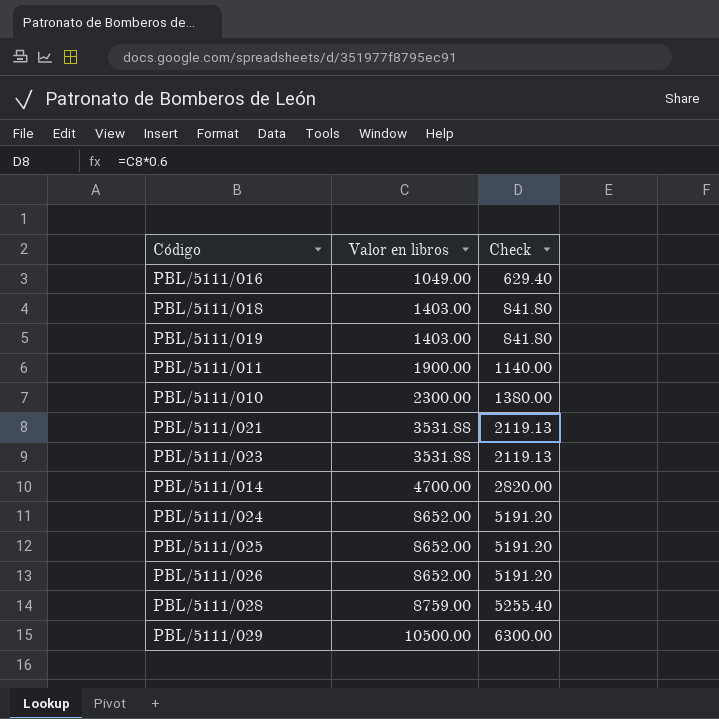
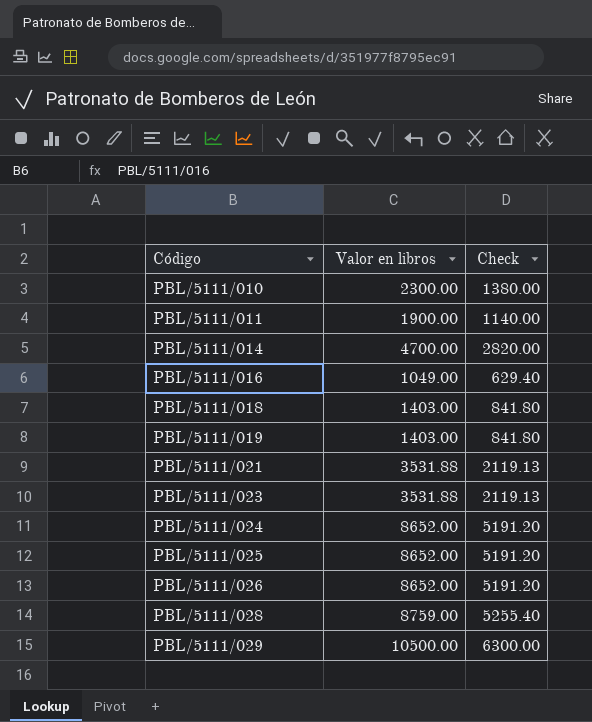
row order: Valor en libros ascending -> Código ascending

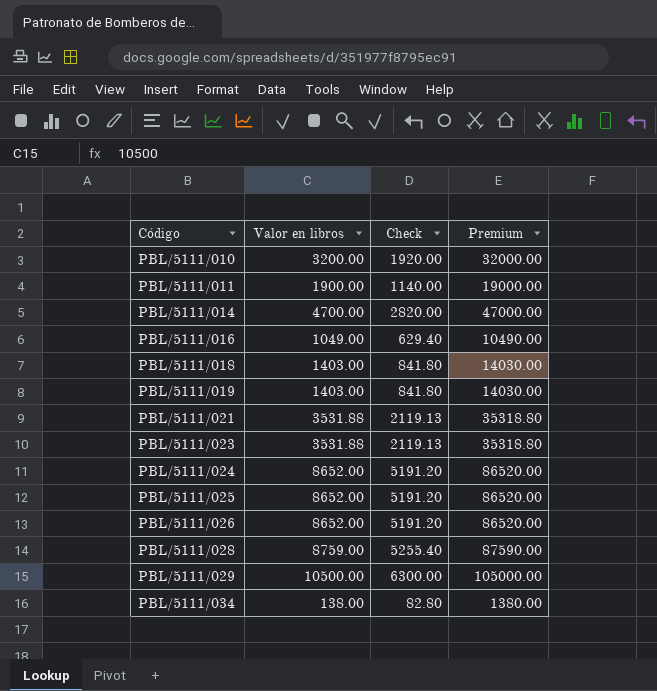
column Premium | formula: none -> [Valor en libros] * 10
PBL/5111/010 | Valor en libros: 2300.00 -> 3200.00
PBL/5111/010 | Check: 1380.00 -> 1920.00
row PBL/5111/034: none -> 138.00 | 82.80 | 1380.00

